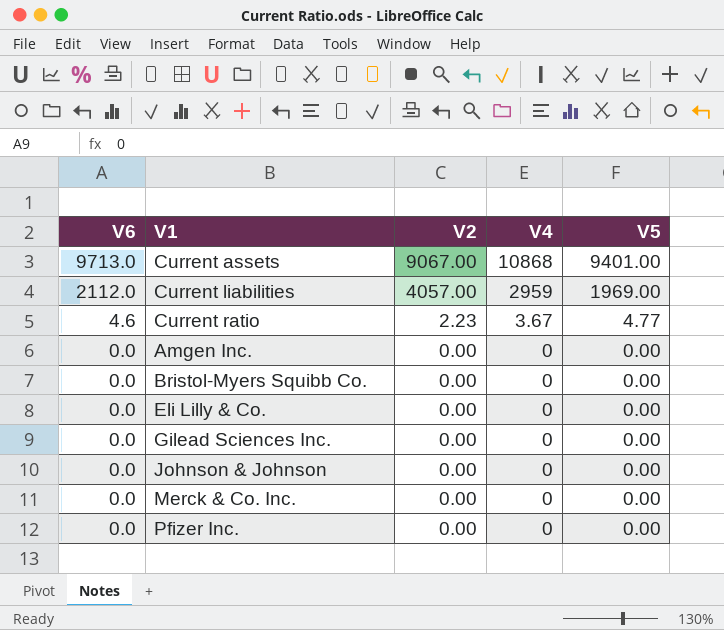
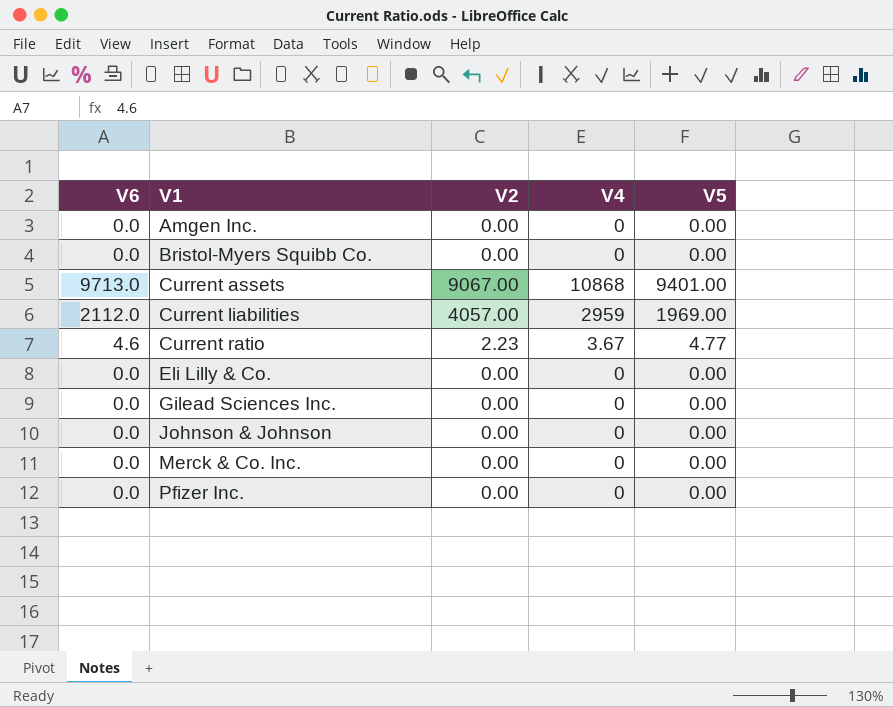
row order: V6 descending -> V1 ascending

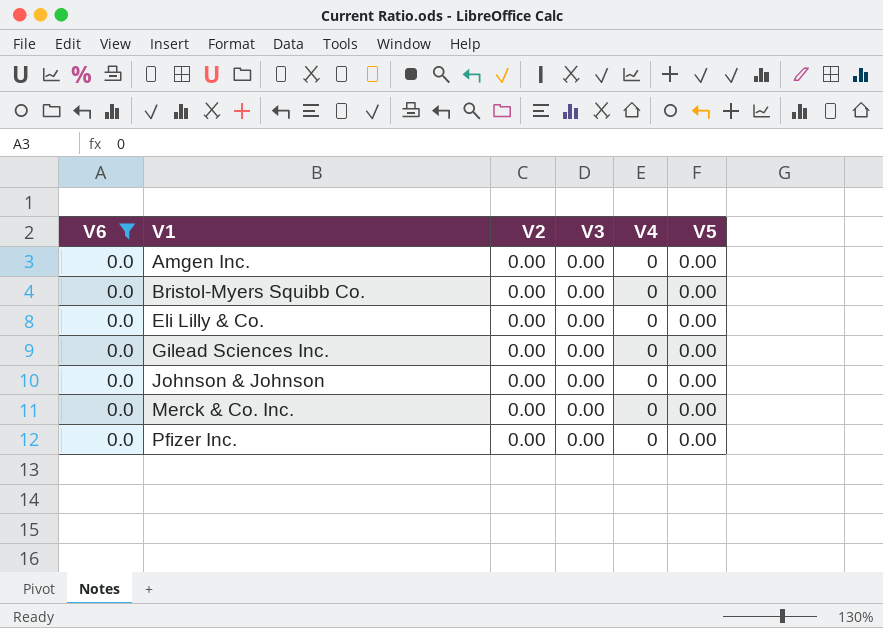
filter: none -> V6 = 0.0
column V3 | position: none -> 4

